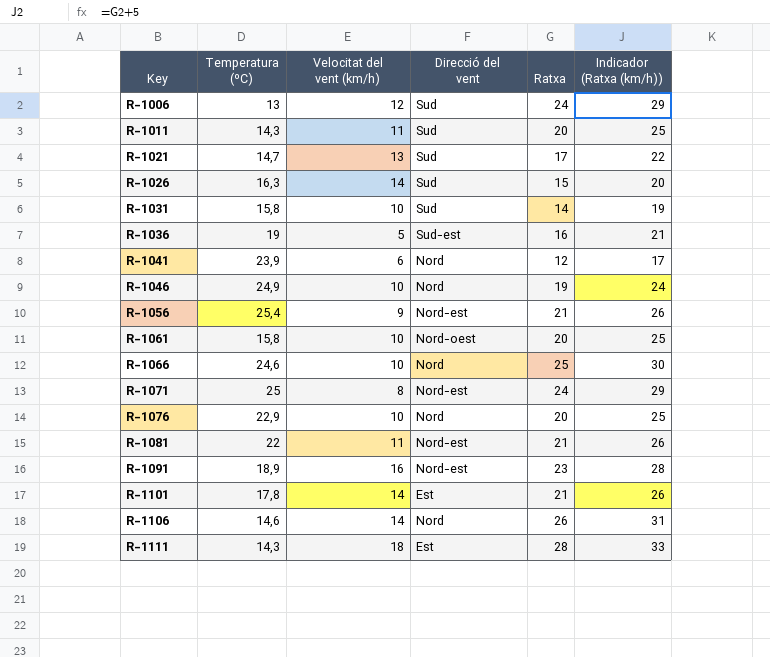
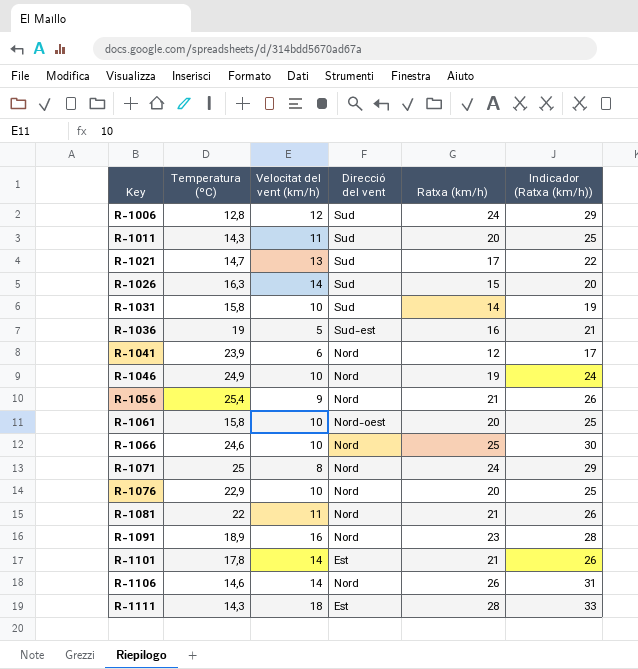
column name: Ratxa -> Ratxa (km/h)
R-1006 | Temperatura (ºC): 13 -> 12,8
R-1056 | Direcció del vent: Nord-est -> Nord
R-1071 | Direcció del vent: Nord-est -> Nord
R-1081 | Direcció del vent: Nord-est -> Nord
R-1091 | Direcció del vent: Nord-est -> Nord

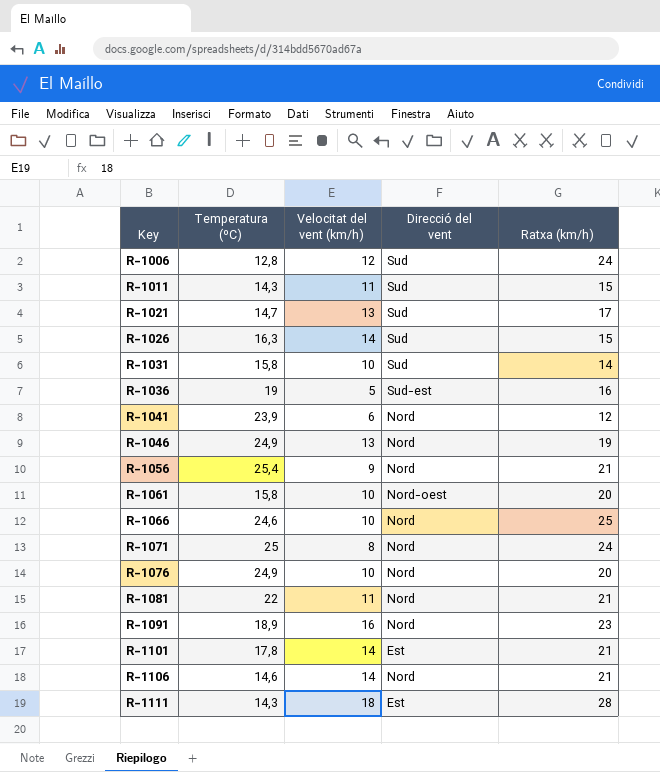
column Indicador (Ratxa (km/h)) | formula: [Ratxa (km/h)] + 5 -> none
R-1011 | Ratxa (km/h): 20 -> 15
R-1046 | Velocitat del vent (km/h): 10 -> 13
R-1076 | Temperatura (ºC): 22,9 -> 24,9
R-1106 | Ratxa (km/h): 26 -> 21

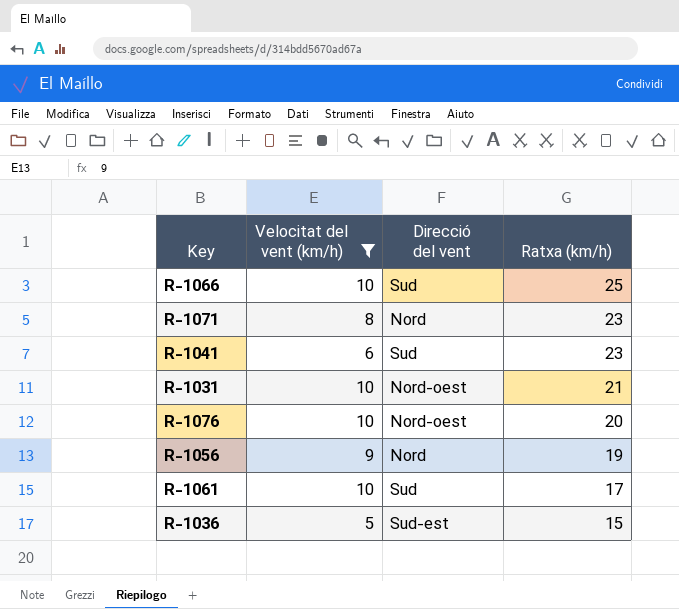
filter: none -> Velocitat del vent (km/h) <= 10
row order: Key ascending -> Ratxa (km/h) descending
column Temperatura (ºC) | position: 2 -> none
R-1066 | Direcció del vent: Nord -> Sud
R-1071 | Ratxa (km/h): 24 -> 23
R-1041 | Direcció del vent: Nord -> Sud
R-1041 | Ratxa (km/h): 12 -> 23
R-1031 | Direcció del vent: Sud -> Nord-oest
R-1031 | Ratxa (km/h): 14 -> 21
R-1076 | Direcció del vent: Nord -> Nord-oest
R-1056 | Ratxa (km/h): 21 -> 19
R-1061 | Direcció del vent: Nord-oest -> Sud
R-1061 | Ratxa (km/h): 20 -> 17
R-1036 | Ratxa (km/h): 16 -> 15

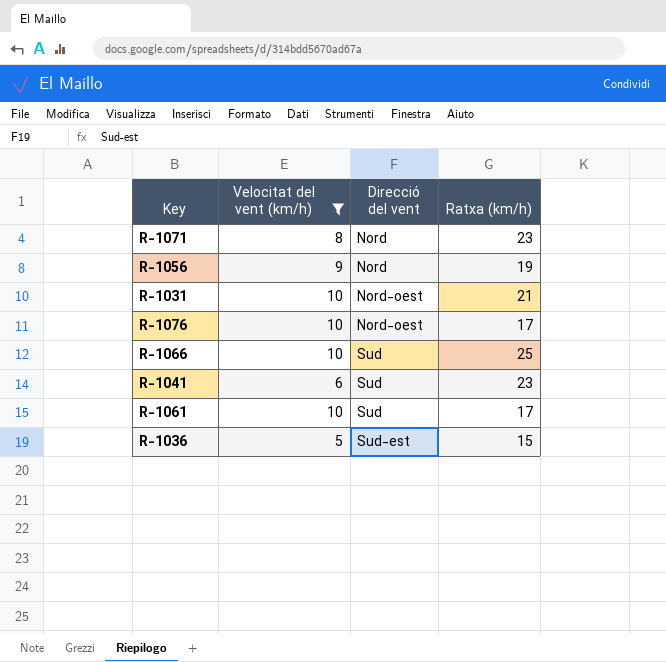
row order: Ratxa (km/h) descending -> Direcció del vent ascending
R-1076 | Ratxa (km/h): 20 -> 17

